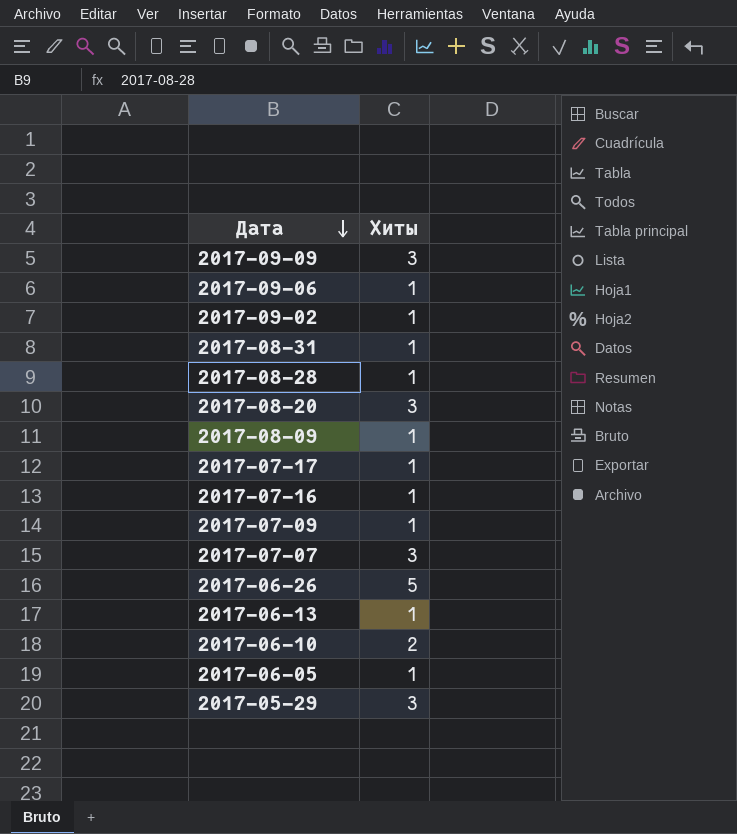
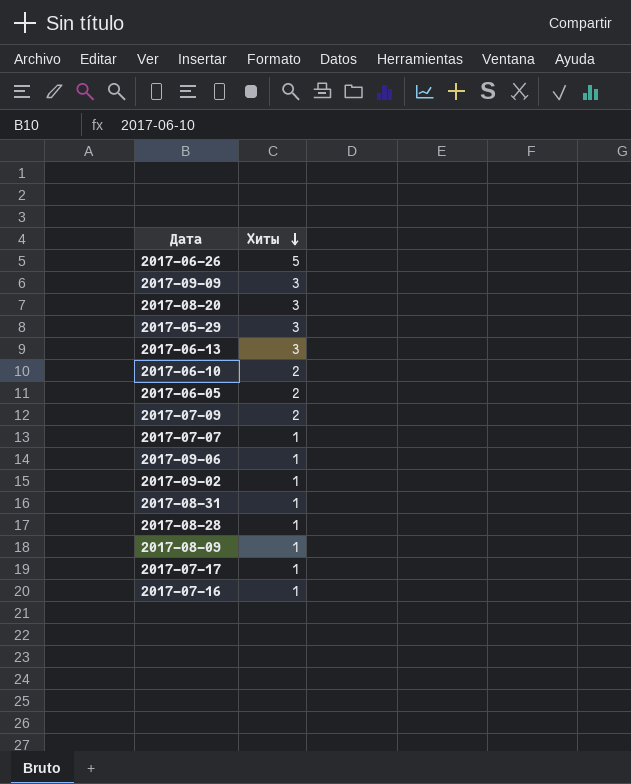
row order: Дата descending -> Хиты descending
2017-06-13 | Хиты: 1 -> 3
2017-06-05 | Хиты: 1 -> 2
2017-07-09 | Хиты: 1 -> 2
2017-07-07 | Хиты: 3 -> 1

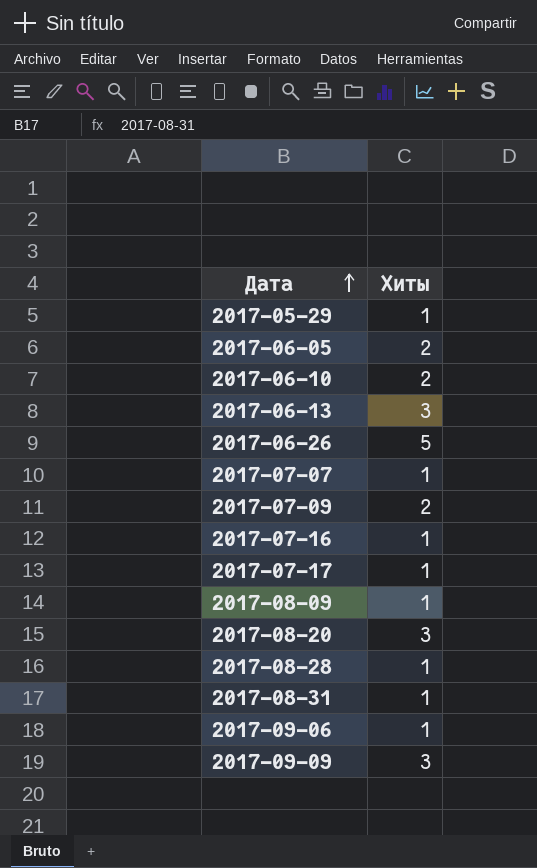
row order: Хиты descending -> Дата ascending
row 2017-09-02: 1 -> none
2017-05-29 | Хиты: 3 -> 1

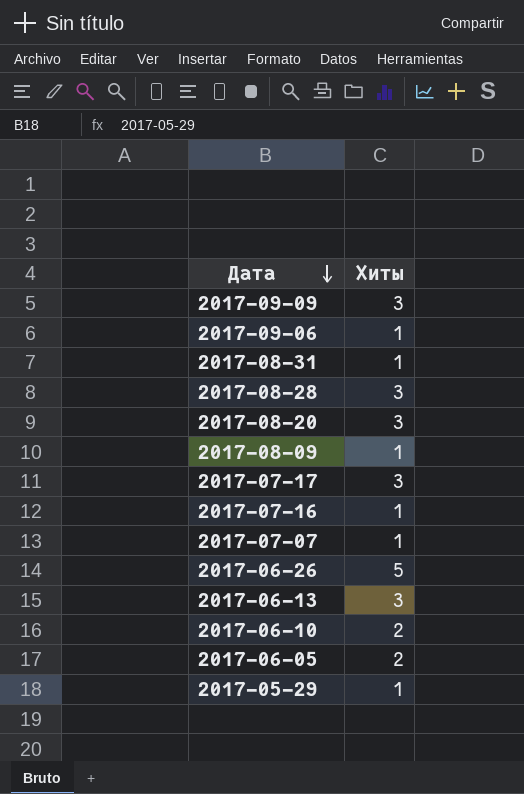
row order: Дата ascending -> Дата descending
row 2017-07-09: 2 -> none
2017-08-28 | Хиты: 1 -> 3
2017-07-17 | Хиты: 1 -> 3

